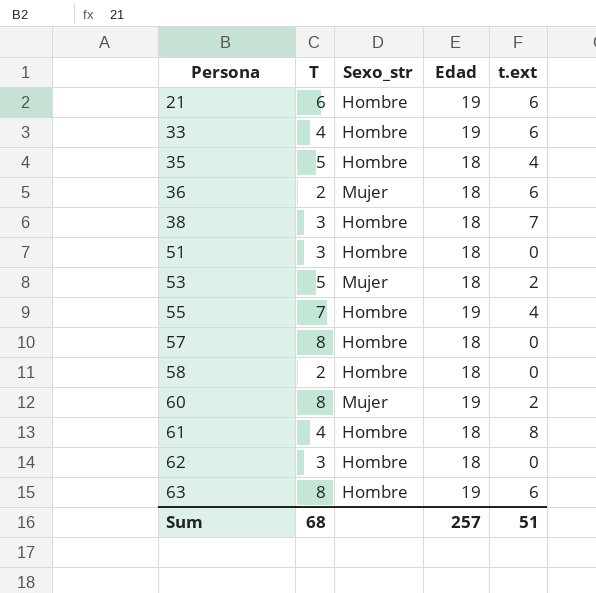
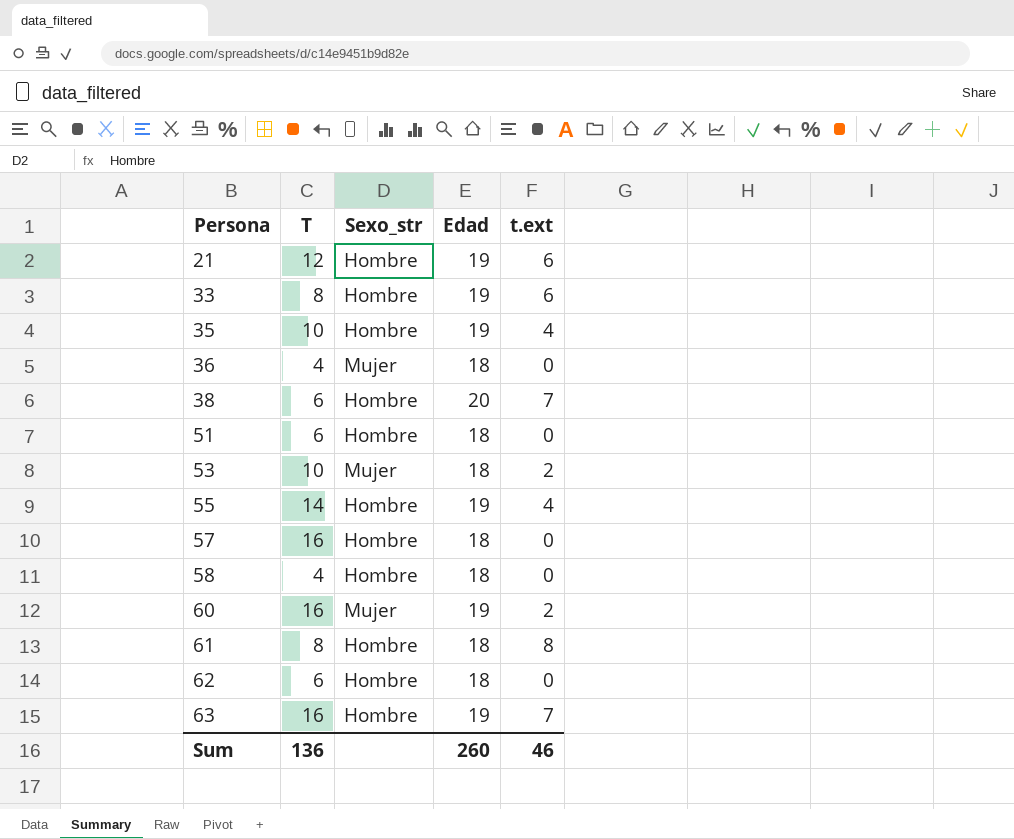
21 | T: 6 -> 12
33 | T: 4 -> 8
35 | T: 5 -> 10
35 | Edad: 18 -> 19
36 | T: 2 -> 4
36 | t.ext: 6 -> 0
38 | T: 3 -> 6
38 | Edad: 18 -> 20
51 | T: 3 -> 6
53 | T: 5 -> 10
55 | T: 7 -> 14
57 | T: 8 -> 16
58 | T: 2 -> 4
60 | T: 8 -> 16
61 | T: 4 -> 8
62 | T: 3 -> 6
63 | T: 8 -> 16
63 | t.ext: 6 -> 7
Sum | T: 68 -> 136
Sum | Edad: 257 -> 260
Sum | t.ext: 51 -> 46

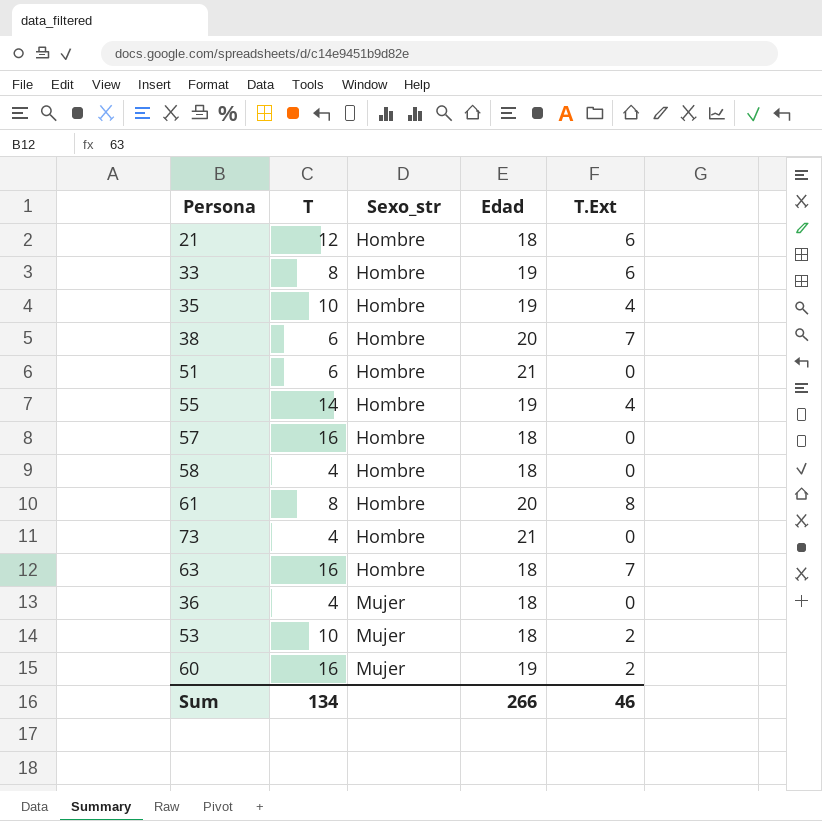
row order: Persona ascending -> Sexo_str ascending
column name: t.ext -> T.Ext
row 62: 6 | Hombre | 18 | 0 -> none
21 | Edad: 19 -> 18
51 | Edad: 18 -> 21
61 | Edad: 18 -> 20
row 73: none -> 4 | Hombre | 21 | 0
63 | Edad: 19 -> 18
Sum | T: 136 -> 134
Sum | Edad: 260 -> 266

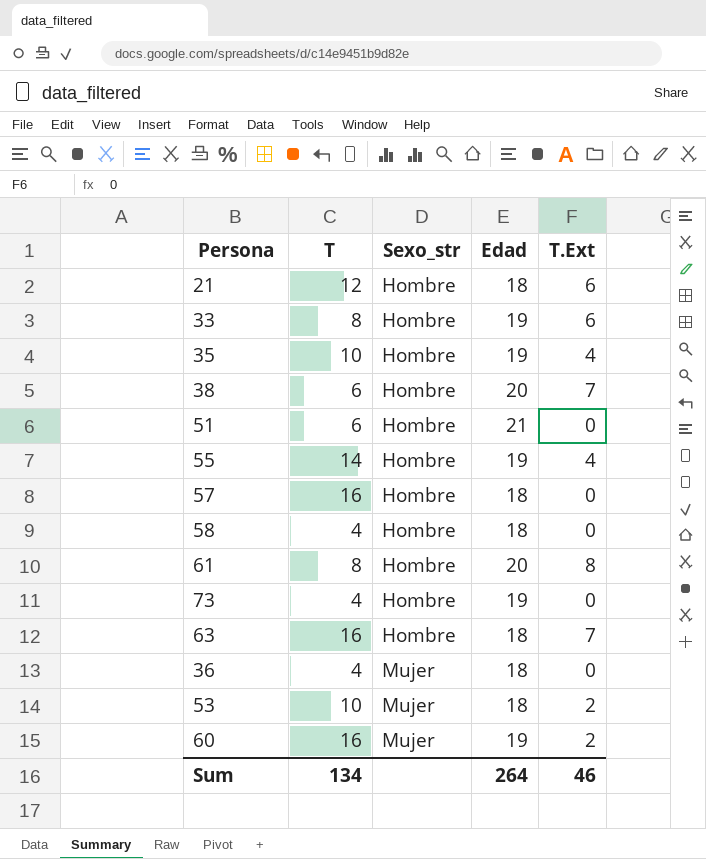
73 | Edad: 21 -> 19
Sum | Edad: 266 -> 264

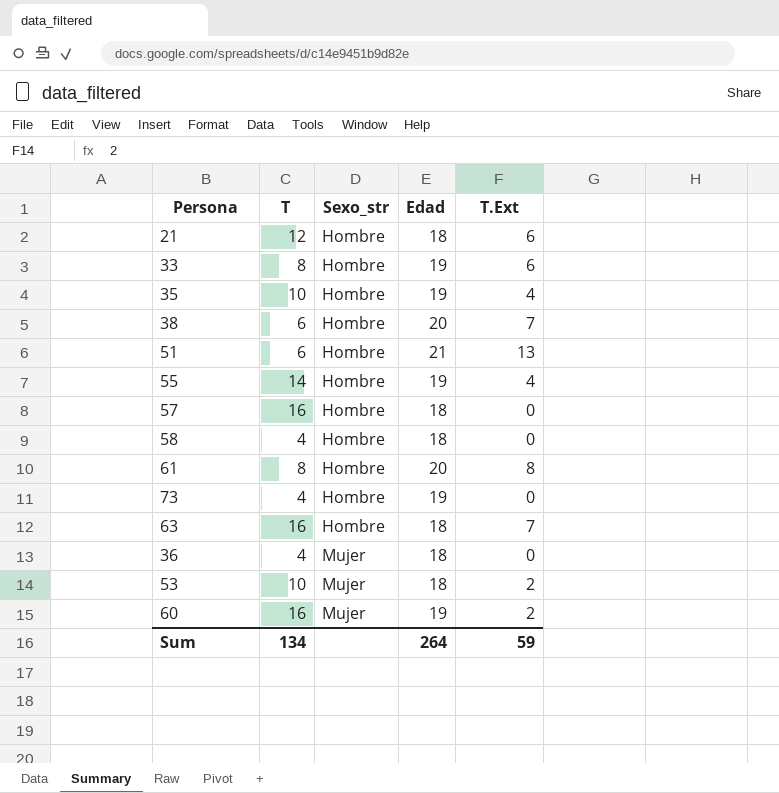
51 | T.Ext: 0 -> 13
Sum | T.Ext: 46 -> 59

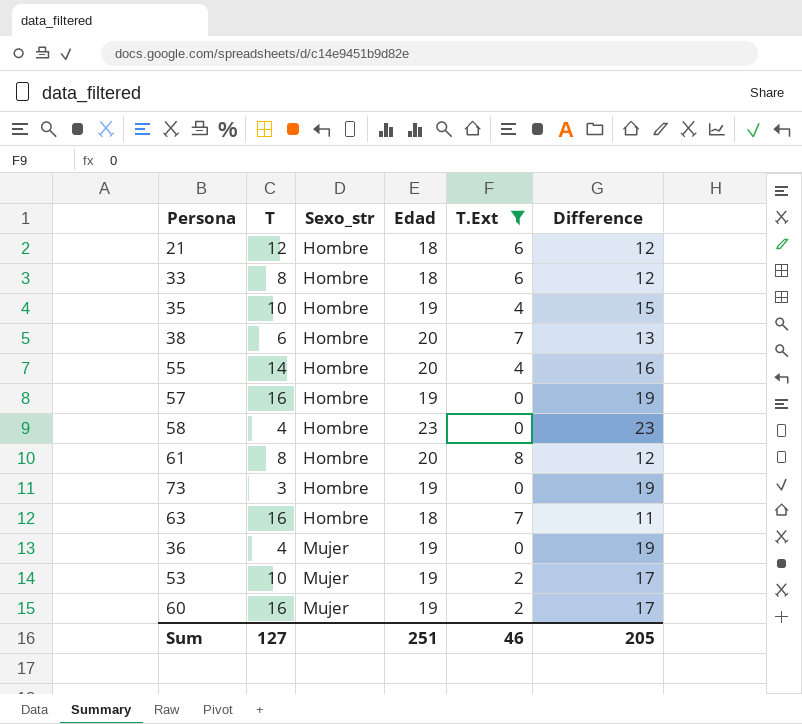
filter: none -> T.Ext != 13
column Difference | formula: none -> [Edad] - [T.Ext]
33 | Edad: 19 -> 18
55 | Edad: 19 -> 20
57 | Edad: 18 -> 19
58 | Edad: 18 -> 23
73 | T: 4 -> 3
36 | Edad: 18 -> 19
53 | Edad: 18 -> 19
Sum | T: 134 -> 127
Sum | Edad: 264 -> 251
Sum | T.Ext: 59 -> 46

